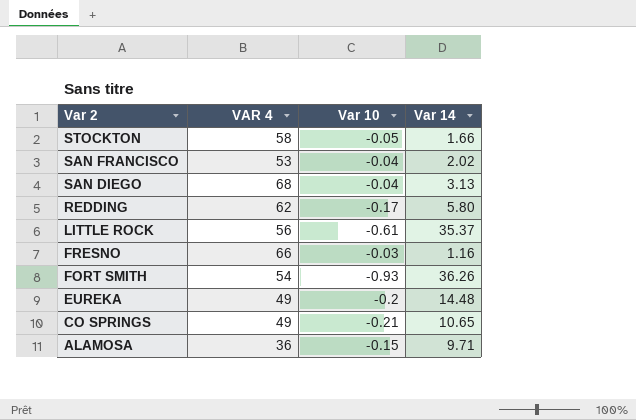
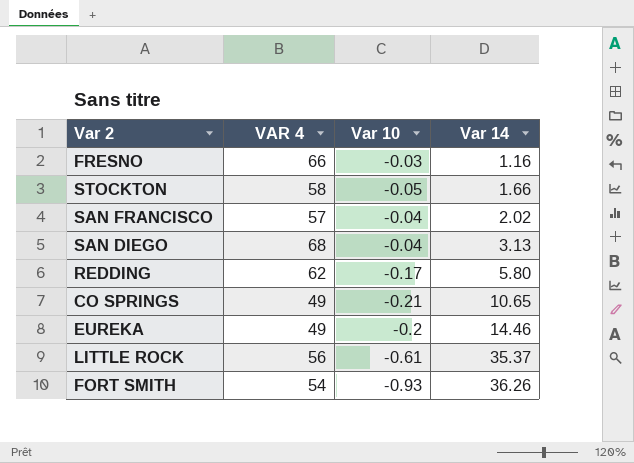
row order: Var 2 descending -> Var 14 ascending
row ALAMOSA: 36 | -0.15 | 9.71 -> none
SAN FRANCISCO | VAR 4: 53 -> 57
EUREKA | Var 14: 14.48 -> 14.46

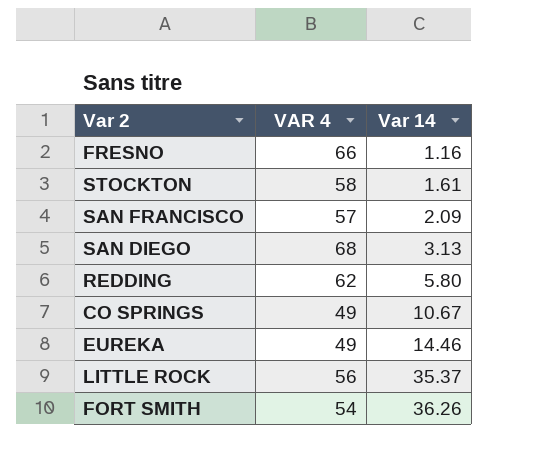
column Var 10 | position: 3 -> none
STOCKTON | Var 14: 1.66 -> 1.61
SAN FRANCISCO | Var 14: 2.02 -> 2.09
CO SPRINGS | Var 14: 10.65 -> 10.67

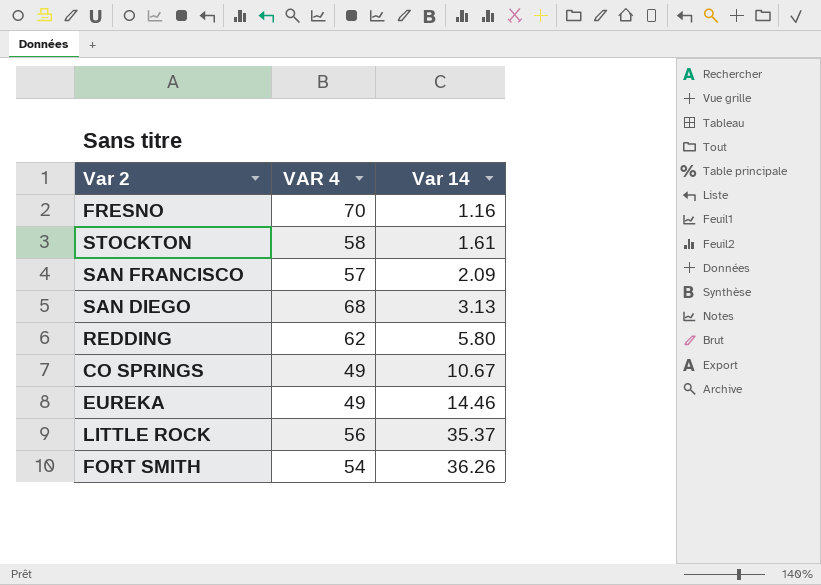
FRESNO | VAR 4: 66 -> 70

